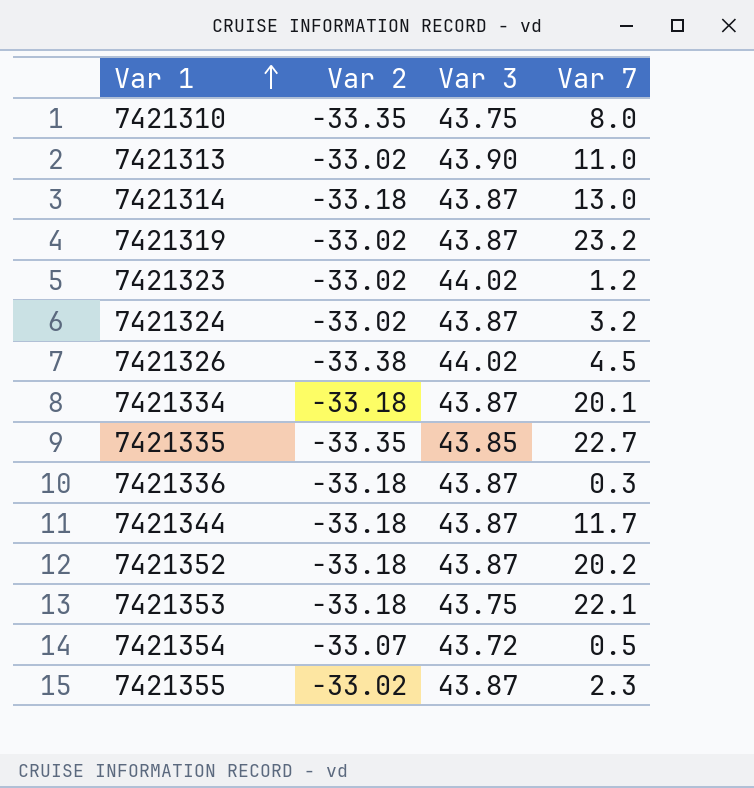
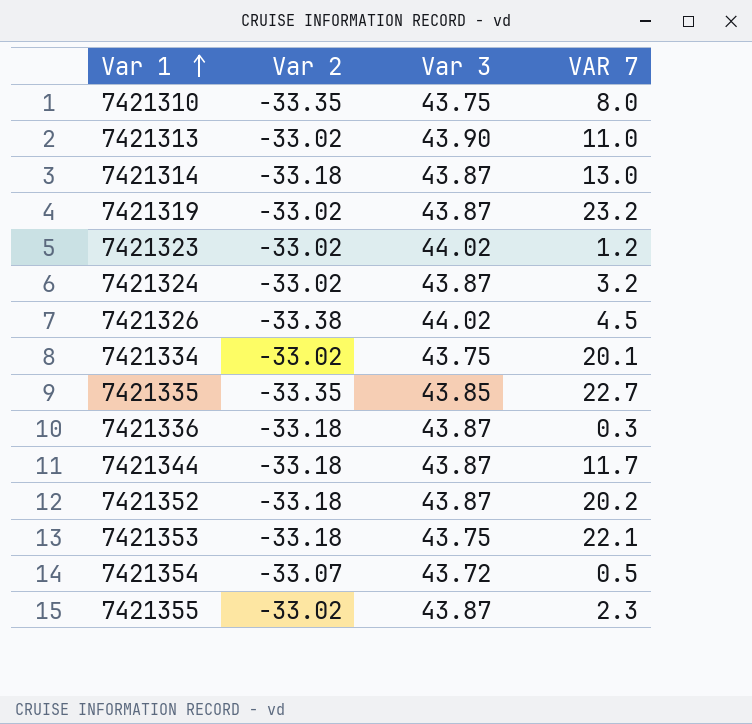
column name: Var 7 -> VAR 7
7421334 | Var 2: -33.18 -> -33.02
7421334 | Var 3: 43.87 -> 43.75

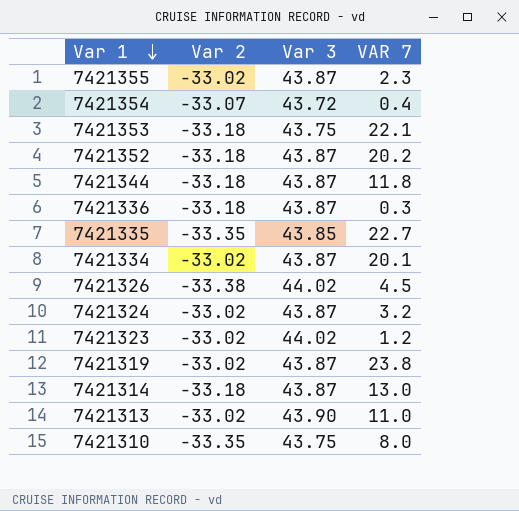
row order: Var 1 ascending -> Var 1 descending
7421354 | VAR 7: 0.5 -> 0.4
7421344 | VAR 7: 11.7 -> 11.8
7421334 | Var 3: 43.75 -> 43.87
7421319 | VAR 7: 23.2 -> 23.8

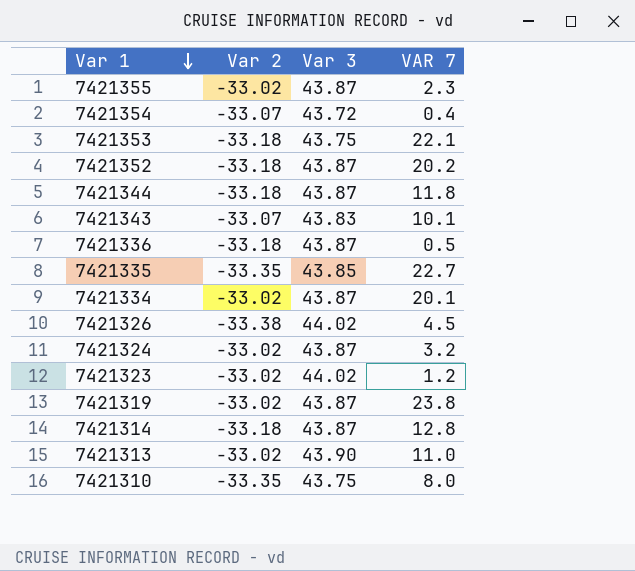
row 7421343: none -> -33.07 | 43.83 | 10.1
7421336 | VAR 7: 0.3 -> 0.5
7421314 | VAR 7: 13.0 -> 12.8

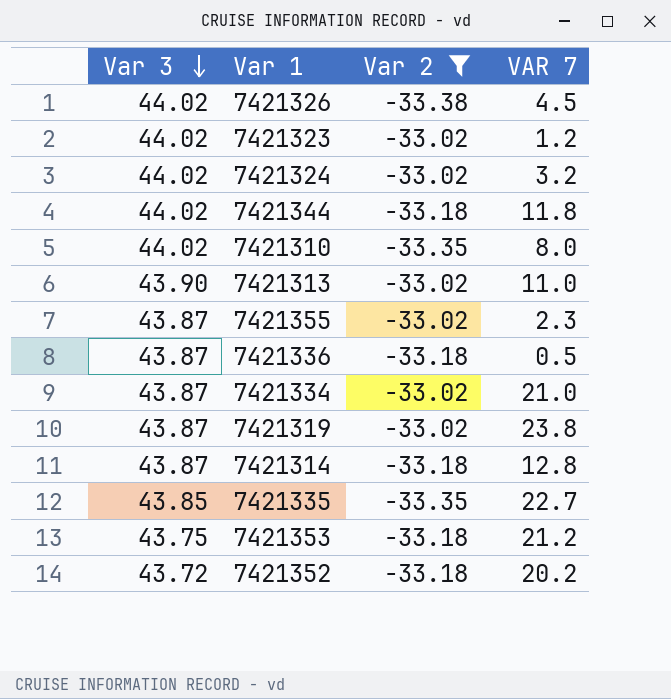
filter: none -> Var 2 != -33.07
row order: Var 1 descending -> Var 3 descending
column Var 3 | position: 3 -> 1
7421324 | Var 3: 43.87 -> 44.02
7421344 | Var 3: 43.87 -> 44.02
7421310 | Var 3: 43.75 -> 44.02
7421334 | VAR 7: 20.1 -> 21.0
7421353 | VAR 7: 22.1 -> 21.2
7421352 | Var 3: 43.87 -> 43.72

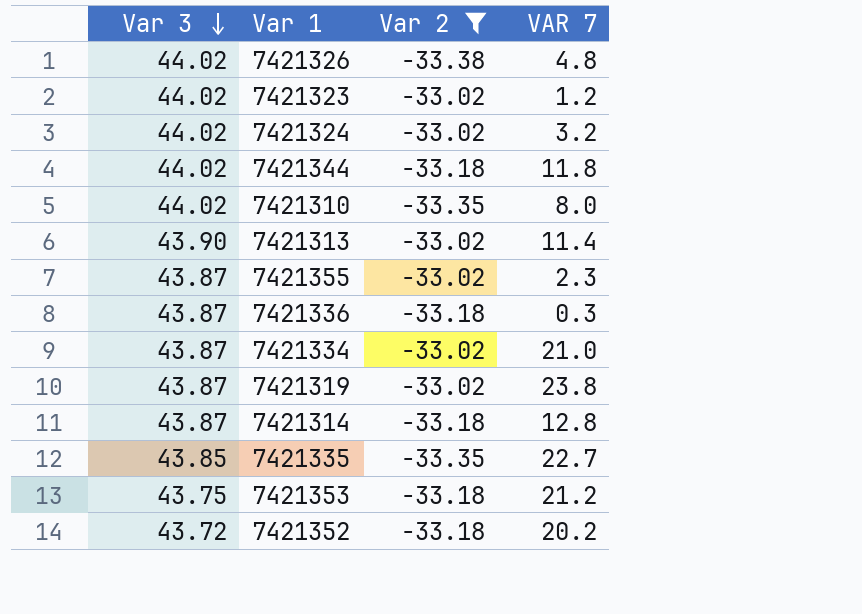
7421326 | VAR 7: 4.5 -> 4.8
7421313 | VAR 7: 11.0 -> 11.4
7421336 | VAR 7: 0.5 -> 0.3

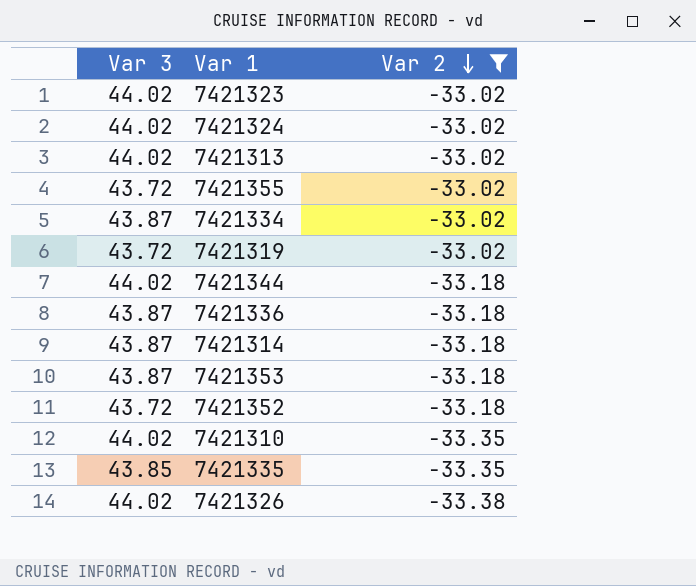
row order: Var 3 descending -> Var 2 descending
column VAR 7 | position: 4 -> none
7421313 | Var 3: 43.90 -> 44.02
7421355 | Var 3: 43.87 -> 43.72
7421319 | Var 3: 43.87 -> 43.72
7421353 | Var 3: 43.75 -> 43.87

